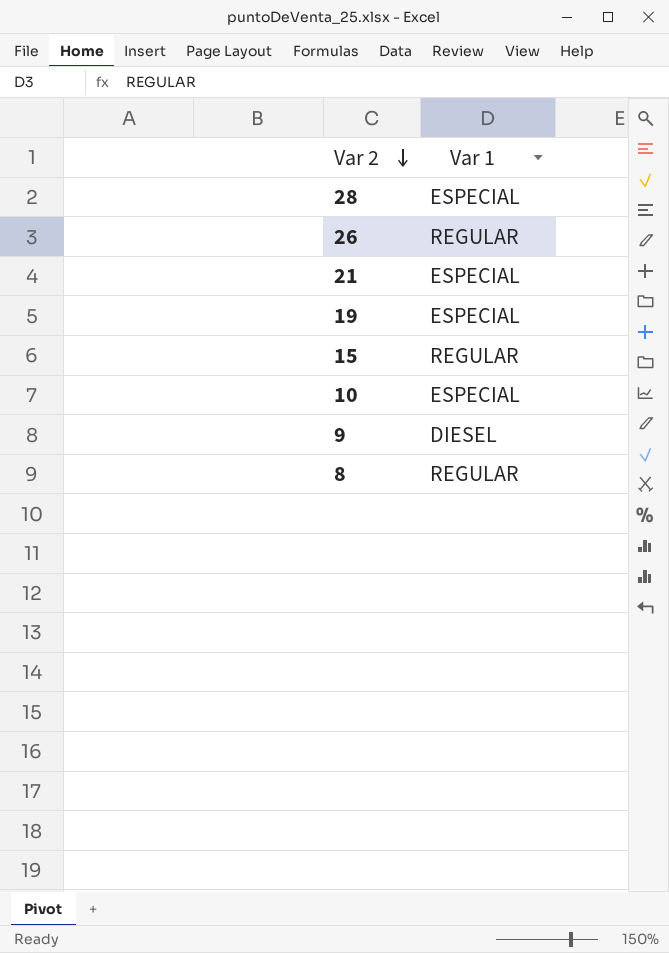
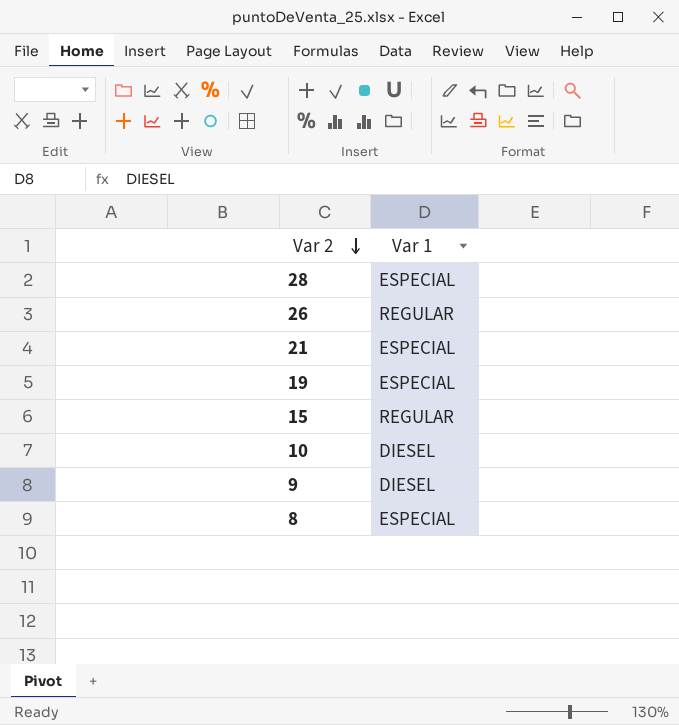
10 | Var 1: ESPECIAL -> DIESEL
8 | Var 1: REGULAR -> ESPECIAL

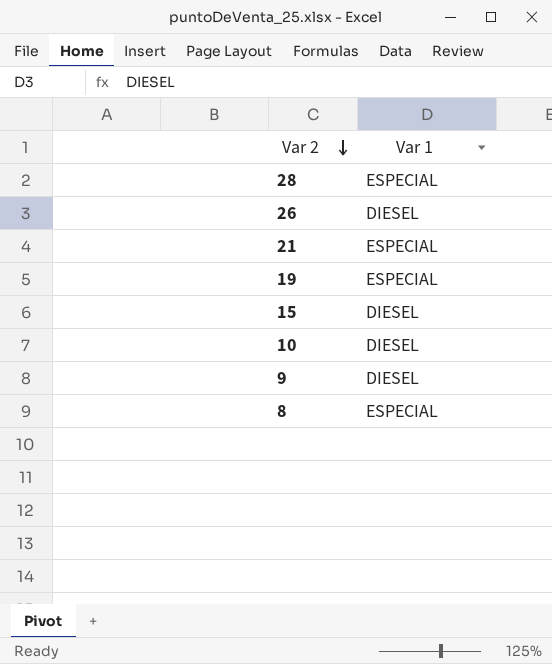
26 | Var 1: REGULAR -> DIESEL
15 | Var 1: REGULAR -> DIESEL

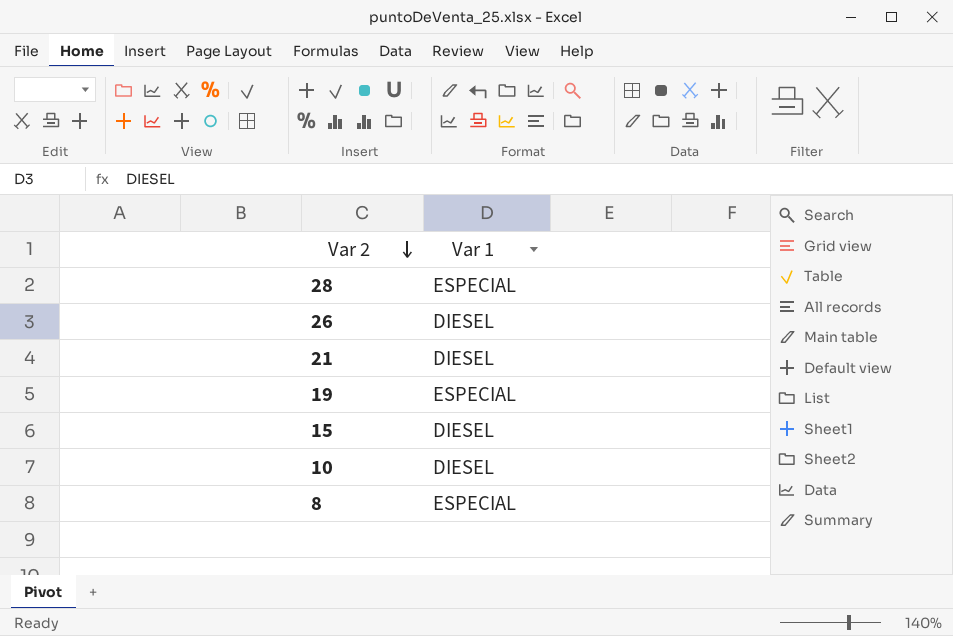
row 9: DIESEL -> none
21 | Var 1: ESPECIAL -> DIESEL

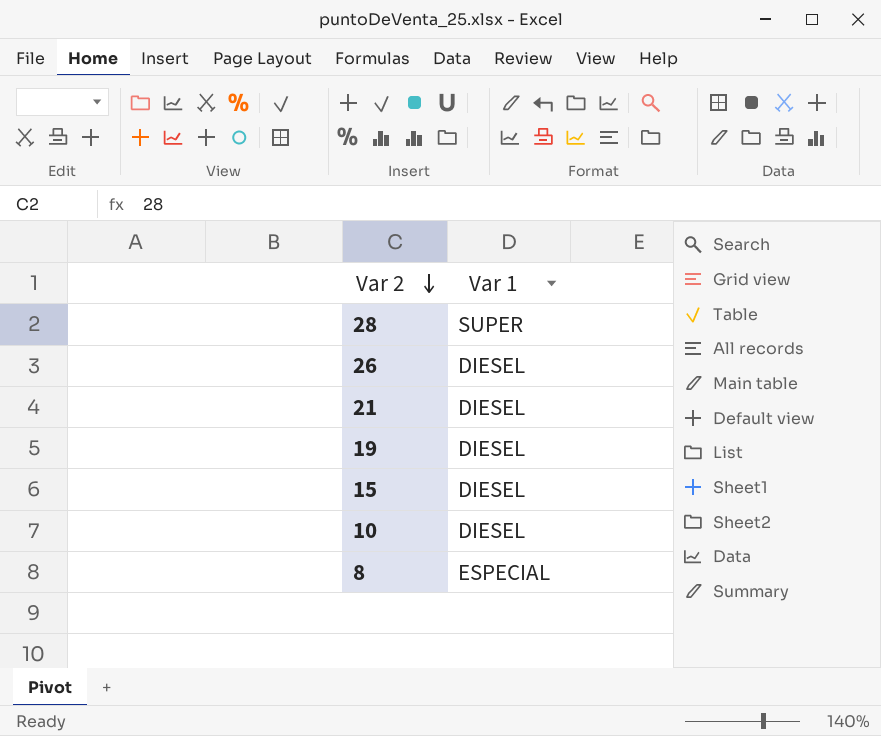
28 | Var 1: ESPECIAL -> SUPER
19 | Var 1: ESPECIAL -> DIESEL

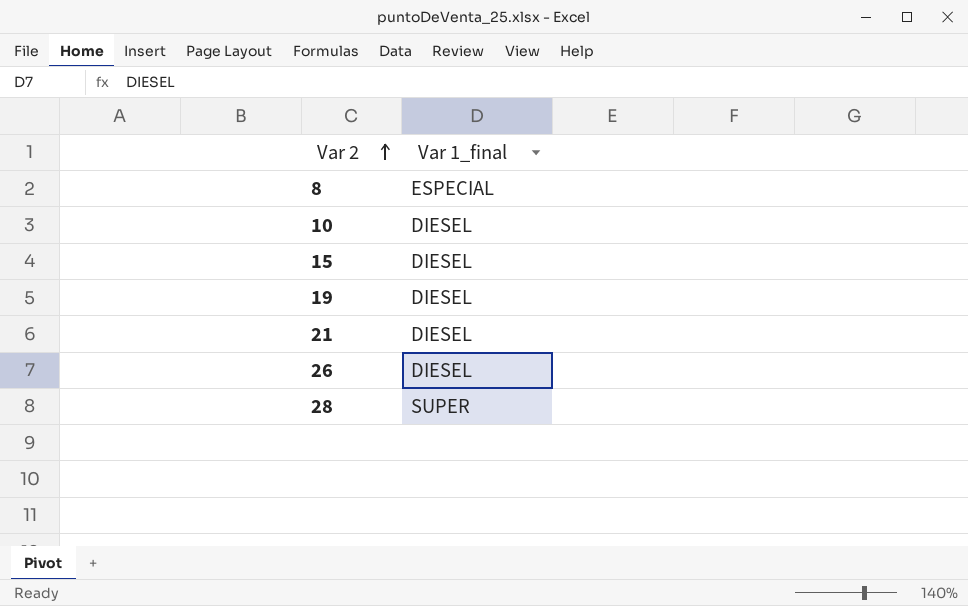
row order: Var 2 descending -> Var 2 ascending
column name: Var 1 -> Var 1_final

